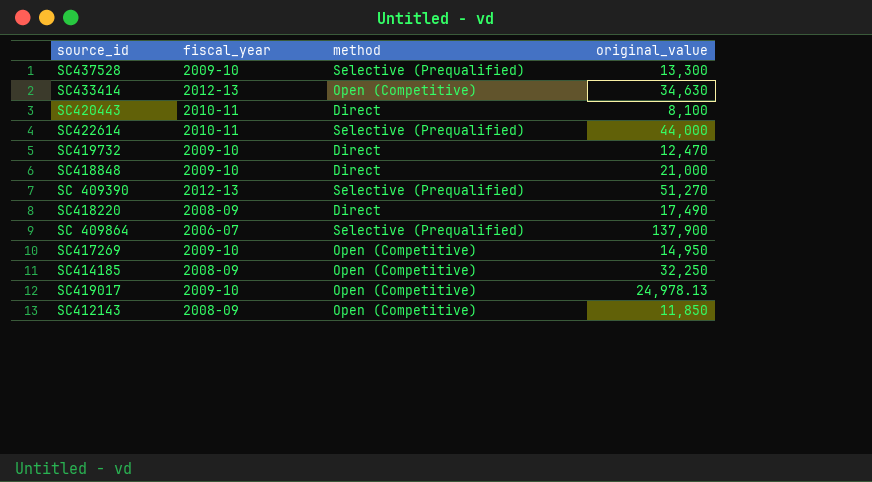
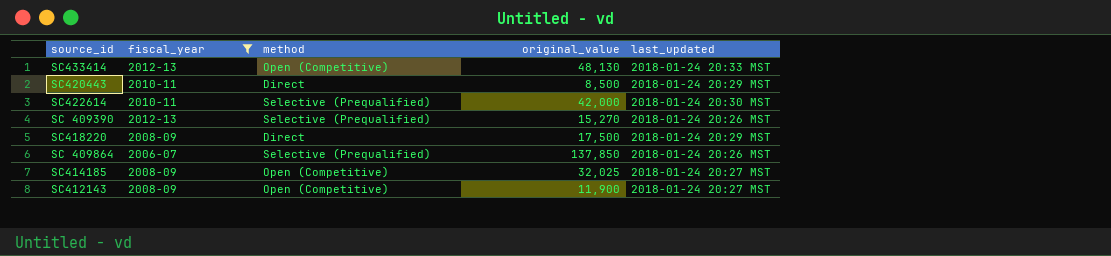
filter: none -> fiscal_year != 2009-10
column last_updated | position: none -> 5
SC433414 | original_value: 34,630 -> 48,130
SC420443 | original_value: 8,100 -> 8,500
SC422614 | original_value: 44,000 -> 42,000
SC 409390 | original_value: 51,270 -> 15,270
SC418220 | original_value: 17,490 -> 17,500
SC 409864 | original_value: 137,900 -> 137,850
SC414185 | original_value: 32,250 -> 32,025
SC412143 | original_value: 11,850 -> 11,900

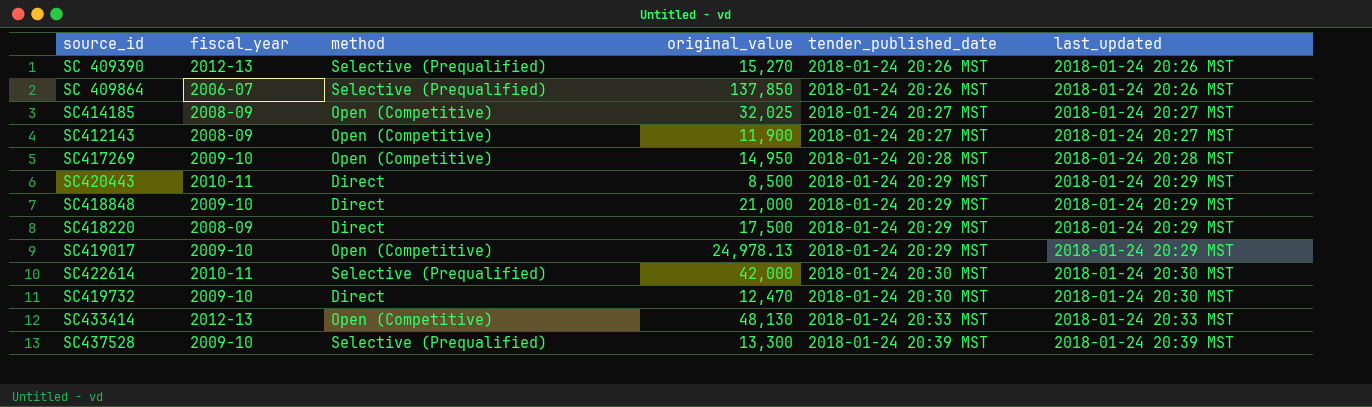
filter: fiscal_year != 2009-10 -> none
row order: none -> tender_published_date ascending
column tender_published_date | position: none -> 5

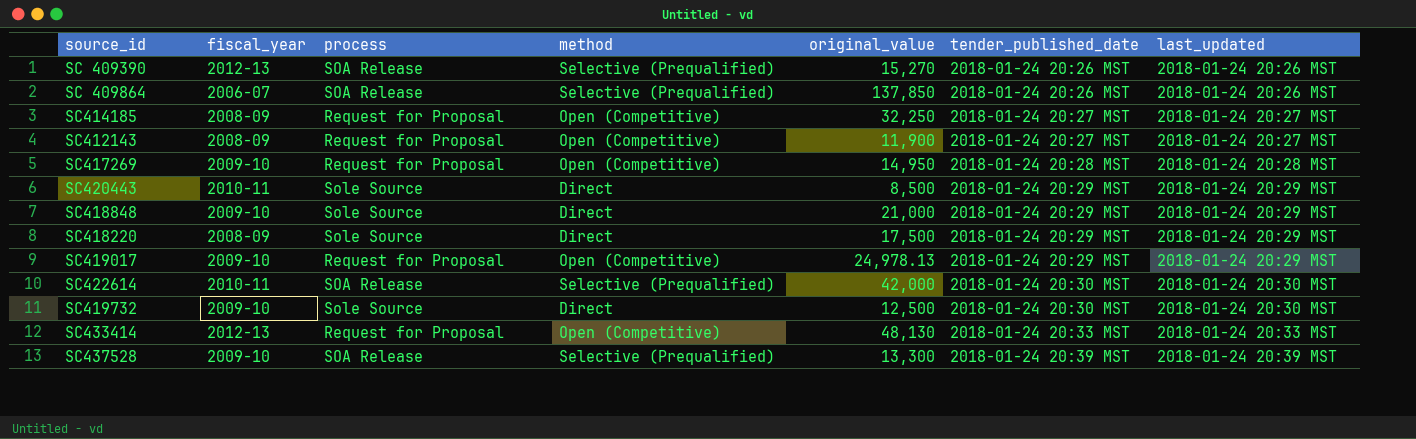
column process | position: none -> 3
SC414185 | original_value: 32,025 -> 32,250
SC419732 | original_value: 12,470 -> 12,500

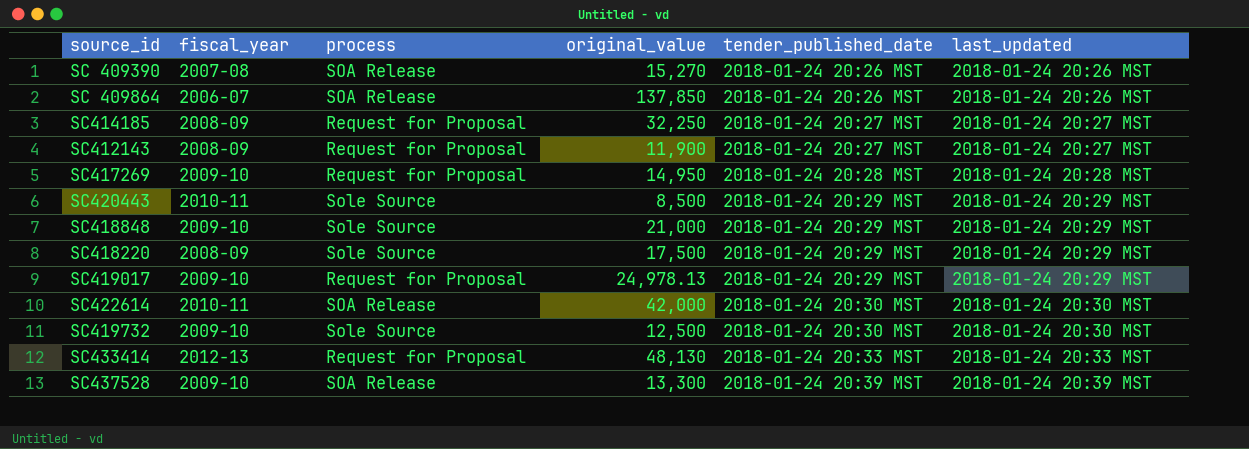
column method | position: 4 -> none
SC 409390 | fiscal_year: 2012-13 -> 2007-08

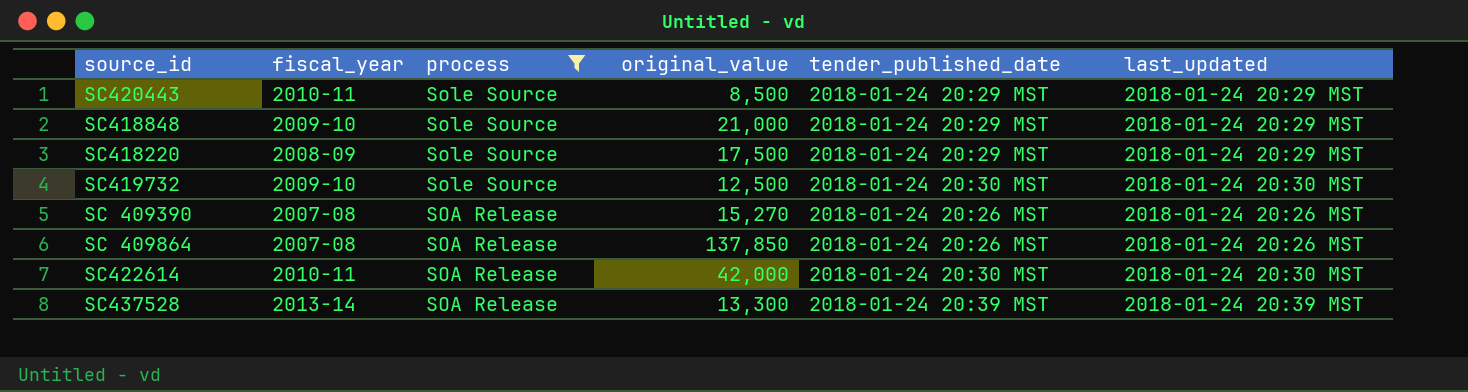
filter: none -> process != Request for Proposal
row order: tender_published_date ascending -> process descending
SC 409864 | fiscal_year: 2006-07 -> 2007-08
SC437528 | fiscal_year: 2009-10 -> 2013-14

